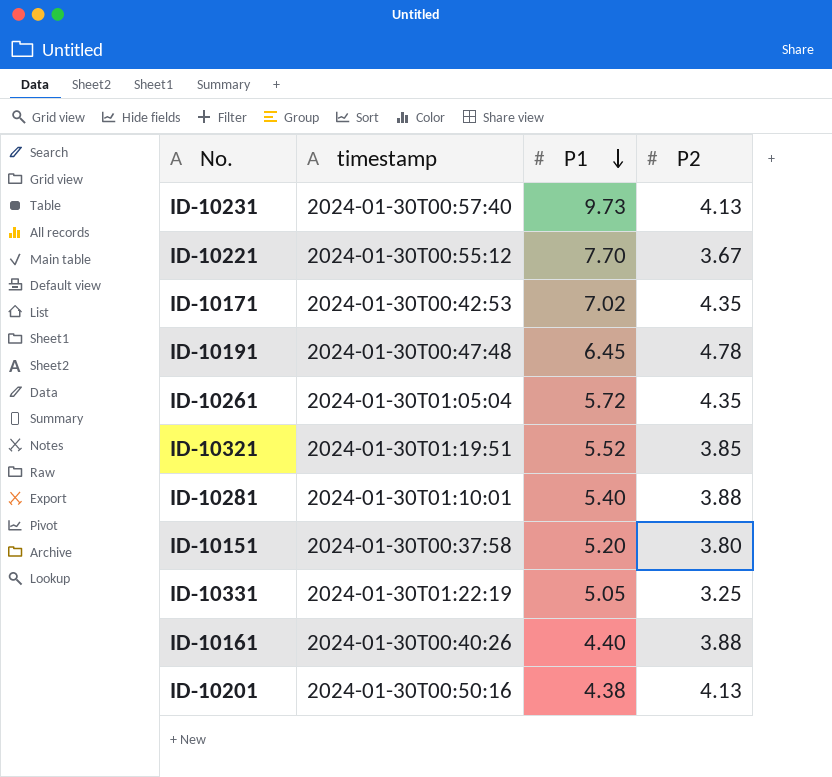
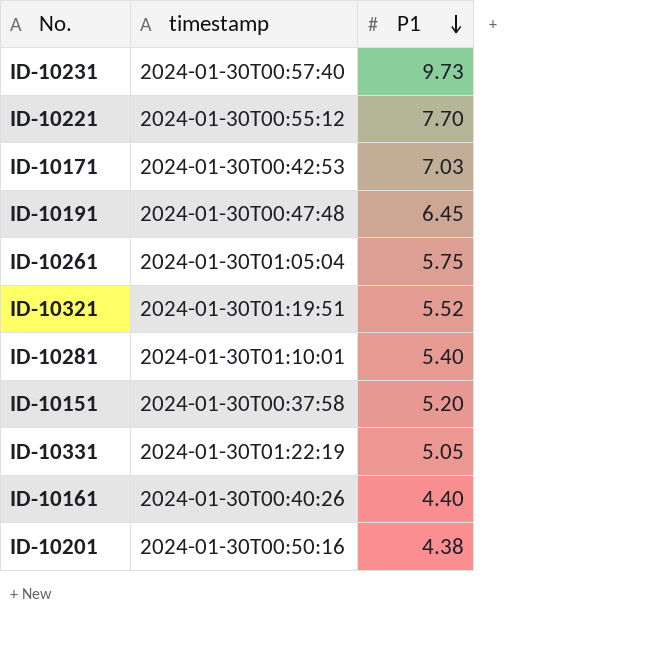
column P2 | position: 4 -> none
ID-10171 | P1: 7.02 -> 7.03
ID-10261 | P1: 5.72 -> 5.75

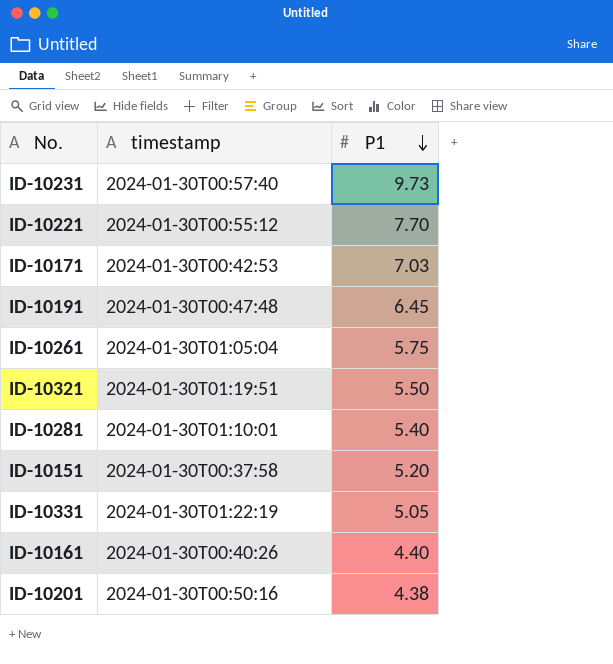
ID-10321 | P1: 5.52 -> 5.50

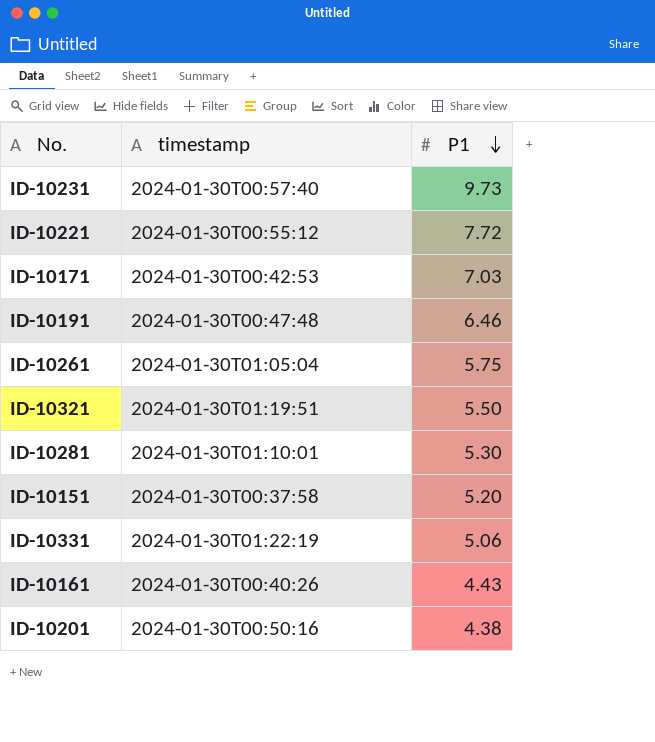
ID-10221 | P1: 7.70 -> 7.72
ID-10191 | P1: 6.45 -> 6.46
ID-10281 | P1: 5.40 -> 5.30
ID-10331 | P1: 5.05 -> 5.06
ID-10161 | P1: 4.40 -> 4.43

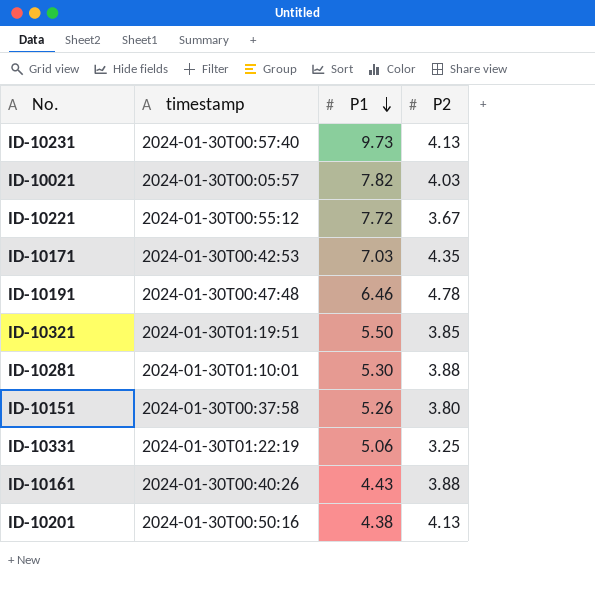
column P2 | position: none -> 4
row ID-10261: 2024-01-30T01:05:04 | 5.75 -> none
row ID-10021: none -> 2024-01-30T00:05:57 | 7.82 | 4.03
ID-10151 | P1: 5.20 -> 5.26

